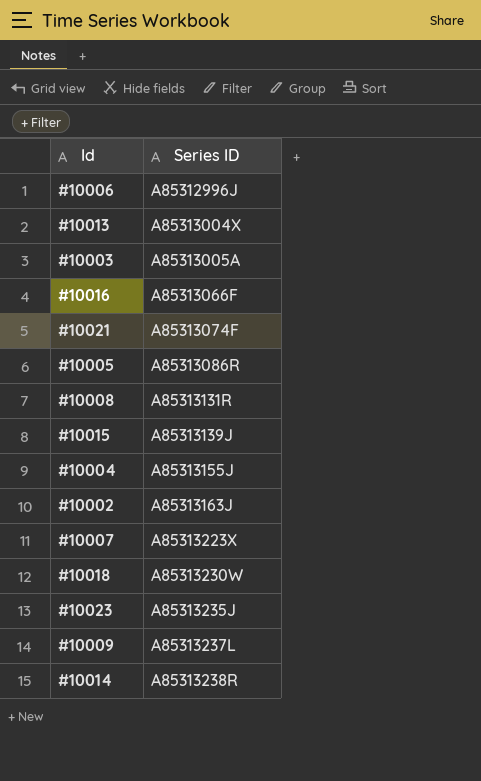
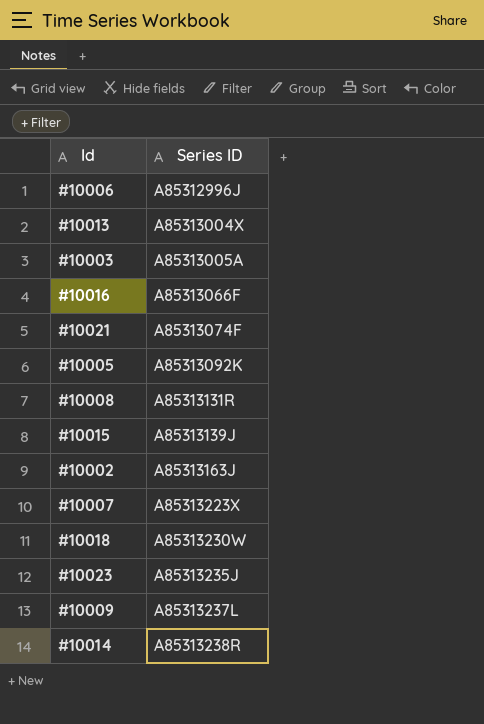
row #10004: A85313155J -> none
#10005 | Series ID: A85313086R -> A85313092K

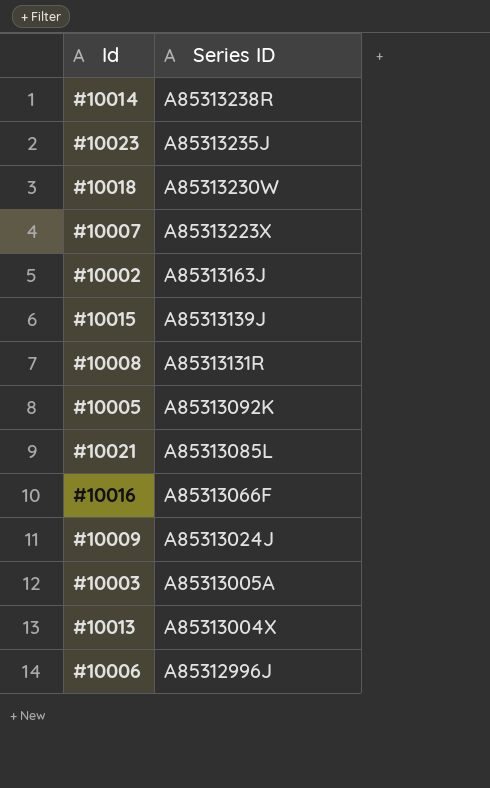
row order: Series ID ascending -> Series ID descending
#10021 | Series ID: A85313074F -> A85313085L
#10009 | Series ID: A85313237L -> A85313024J

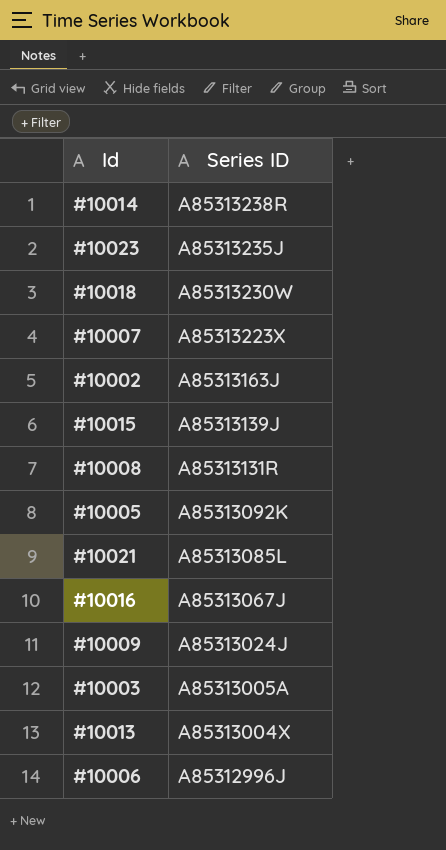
#10016 | Series ID: A85313066F -> A85313067J

